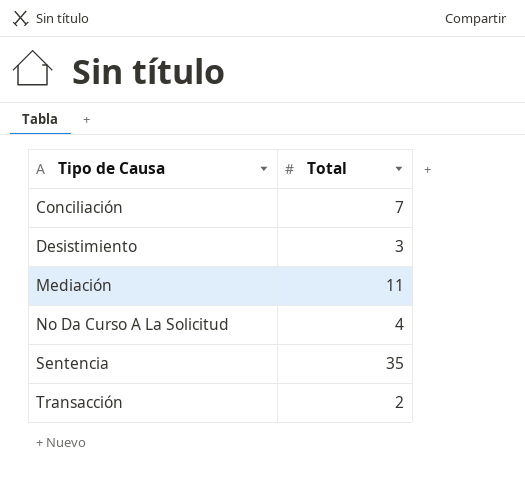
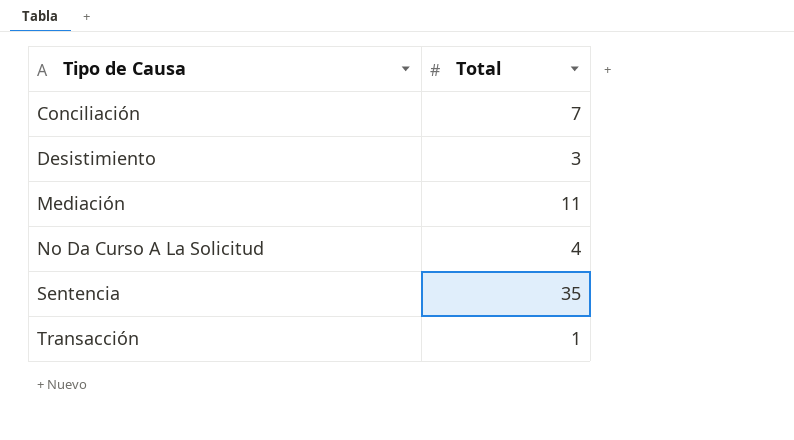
Transacción | Total: 2 -> 1

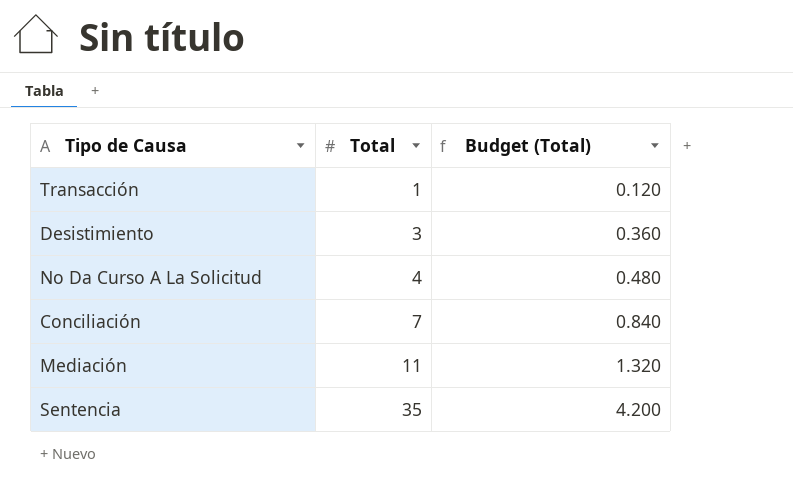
row order: Tipo de Causa ascending -> Total ascending
column Budget (Total) | formula: none -> [Total] * 0.12

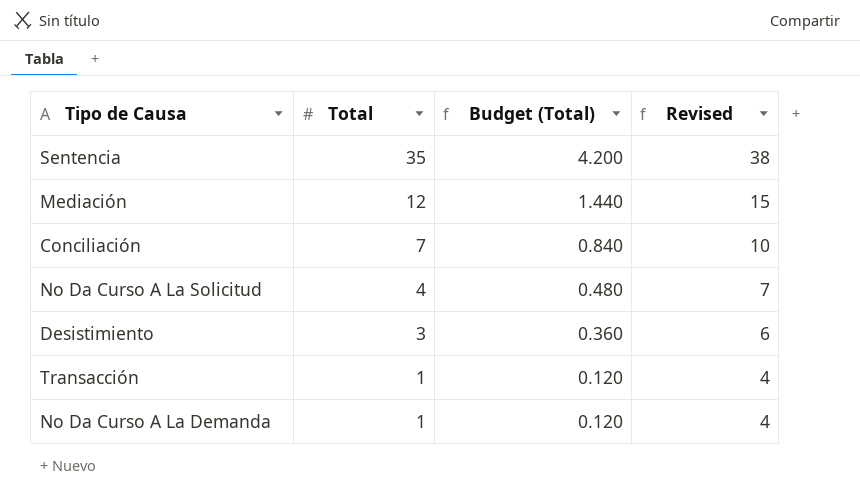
row order: Total ascending -> Total descending
column Revised | formula: none -> [Total] + 3
Mediación | Total: 11 -> 12
Mediación | Budget (Total): 1.320 -> 1.440
row No Da Curso A La Demanda: none -> 1 | 0.120 | 4

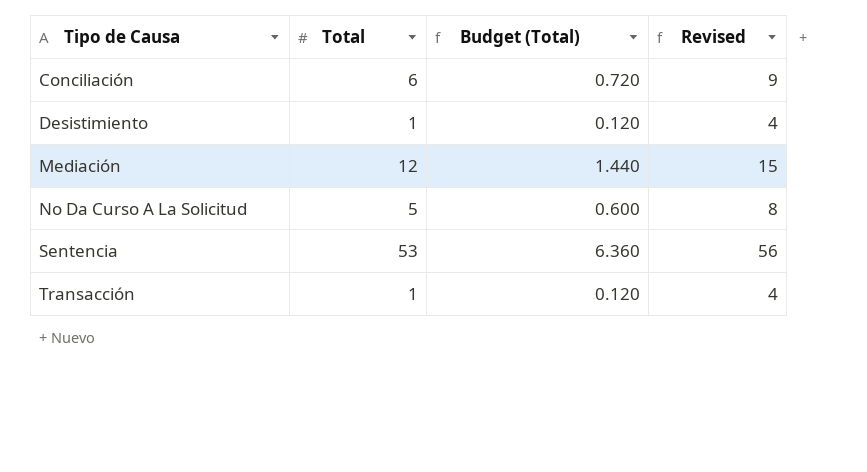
row order: Total descending -> Tipo de Causa ascending
row No Da Curso A La Demanda: 1 | 0.120 | 4 -> none
Conciliación | Total: 7 -> 6
Conciliación | Budget (Total): 0.840 -> 0.720
Conciliación | Revised: 10 -> 9
Desistimiento | Total: 3 -> 1
Desistimiento | Budget (Total): 0.360 -> 0.120
Desistimiento | Revised: 6 -> 4
No Da Curso A La Solicitud | Total: 4 -> 5
No Da Curso A La Solicitud | Budget (Total): 0.480 -> 0.600
No Da Curso A La Solicitud | Revised: 7 -> 8
Sentencia | Total: 35 -> 53
Sentencia | Budget (Total): 4.200 -> 6.360
Sentencia | Revised: 38 -> 56

